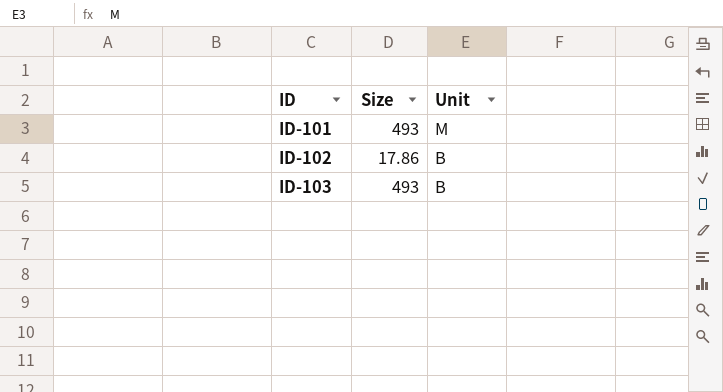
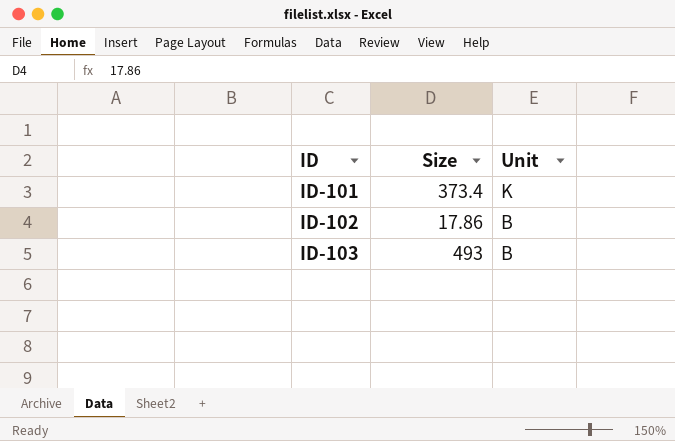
ID-101 | Size: 493 -> 373.4
ID-101 | Unit: M -> K

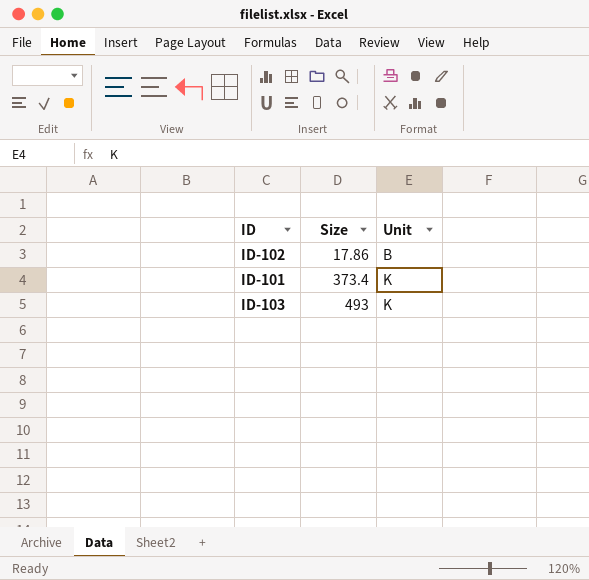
row order: ID ascending -> Size ascending
ID-103 | Unit: B -> K

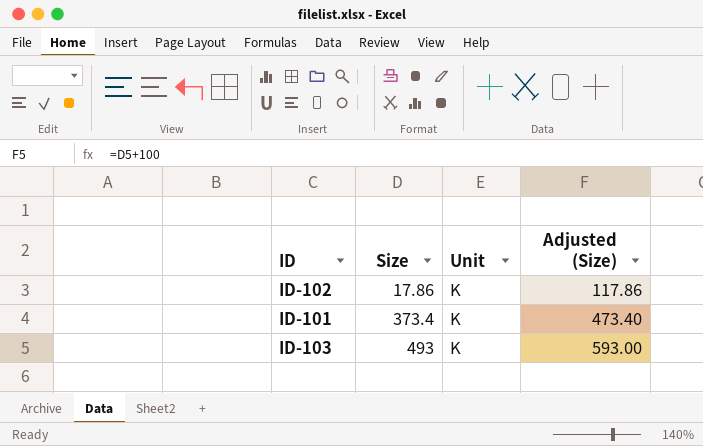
column Adjusted (Size) | formula: none -> [Size] + 100
ID-102 | Unit: B -> K

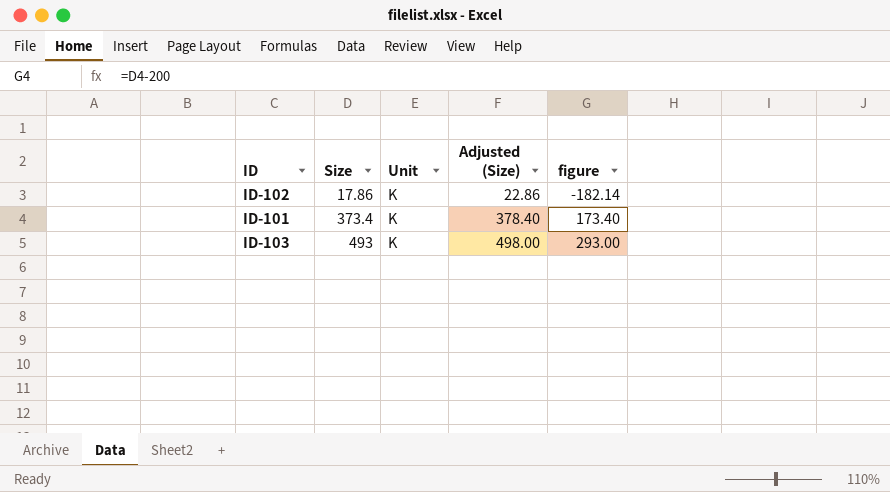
column Adjusted (Size) | formula: [Size] + 100 -> [Size] + 5
column figure | formula: none -> [Size] - 200

